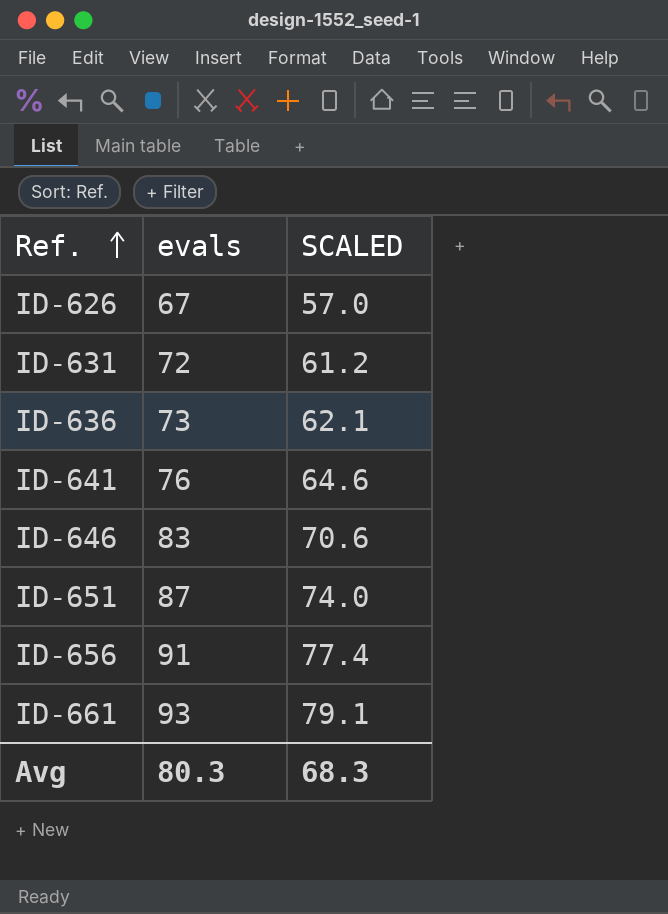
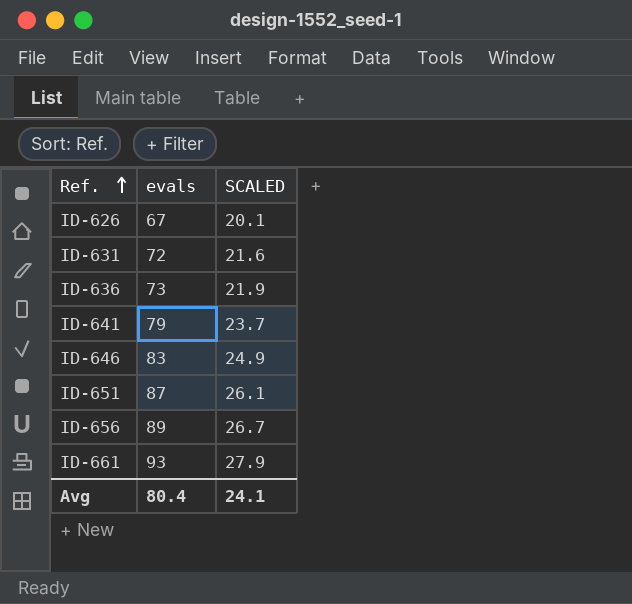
column SCALED | formula: [evals] * 0.85 -> [evals] * 0.3
ID-641 | evals: 76 -> 79
ID-656 | evals: 91 -> 89
Avg | evals: 80.3 -> 80.4
Avg | SCALED: 68.3 -> 24.1

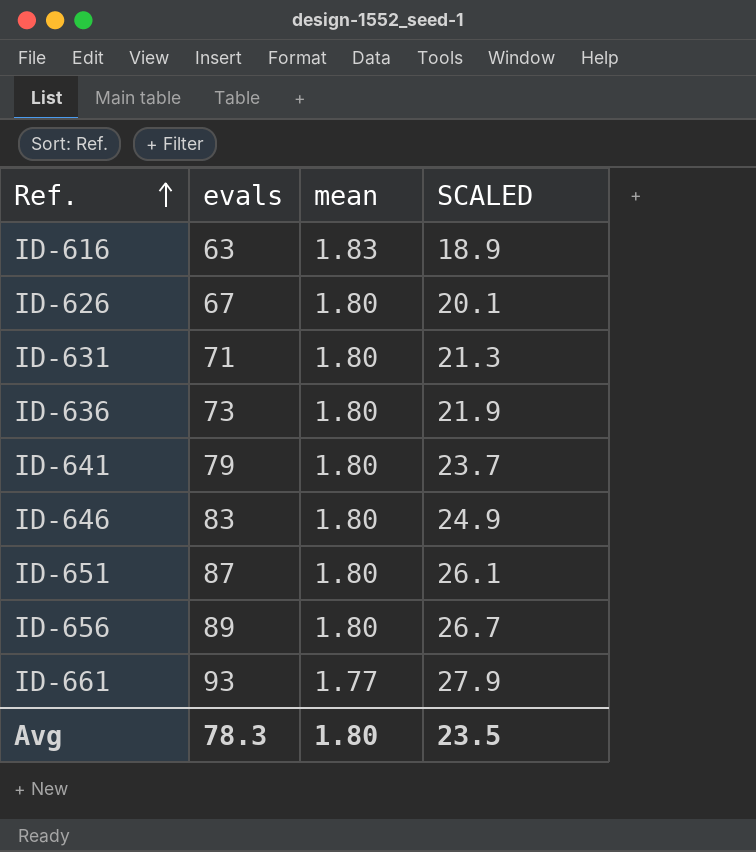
column mean | position: none -> 3
row ID-616: none -> 63 | 1.83 | 18.9
ID-631 | evals: 72 -> 71
ID-631 | SCALED: 21.6 -> 21.3
Avg | evals: 80.4 -> 78.3
Avg | SCALED: 24.1 -> 23.5

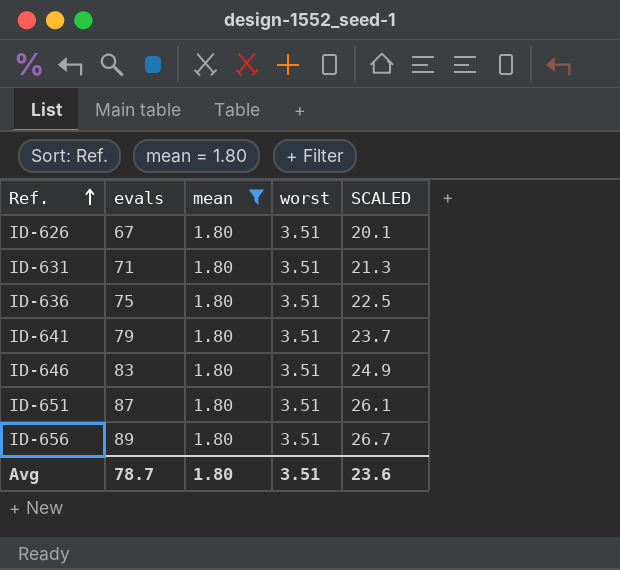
filter: none -> mean = 1.80
column worst | position: none -> 4
ID-636 | evals: 73 -> 75
ID-636 | SCALED: 21.9 -> 22.5
Avg | evals: 78.3 -> 78.7
Avg | SCALED: 23.5 -> 23.6

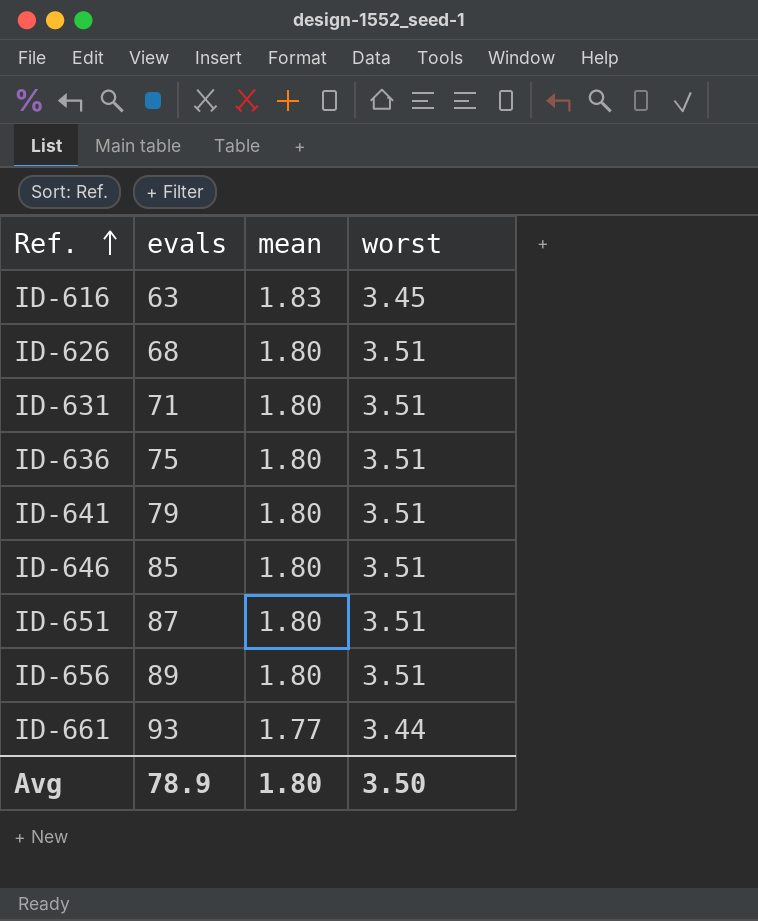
filter: mean = 1.80 -> none
column SCALED | formula: [evals] * 0.3 -> none
ID-626 | evals: 67 -> 68
ID-646 | evals: 83 -> 85
Avg | evals: 78.7 -> 78.9
Avg | worst: 3.51 -> 3.50

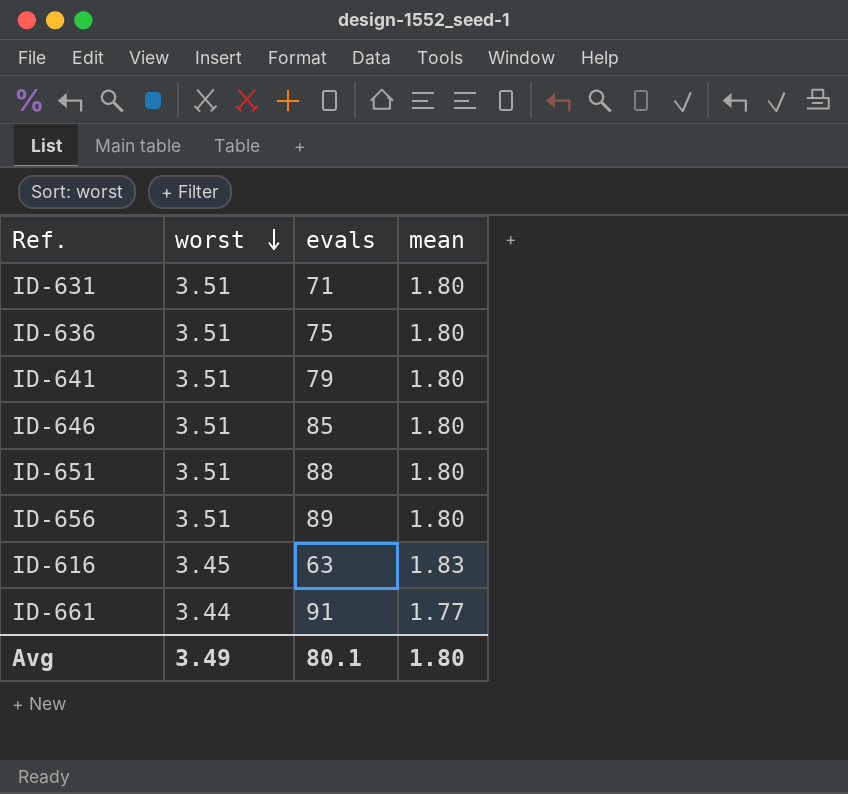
row order: Ref. ascending -> worst descending
column worst | position: 4 -> 2
row ID-626: 68 | 1.80 | 3.51 -> none
ID-651 | evals: 87 -> 88
ID-661 | evals: 93 -> 91
Avg | worst: 3.50 -> 3.49
Avg | evals: 78.9 -> 80.1

